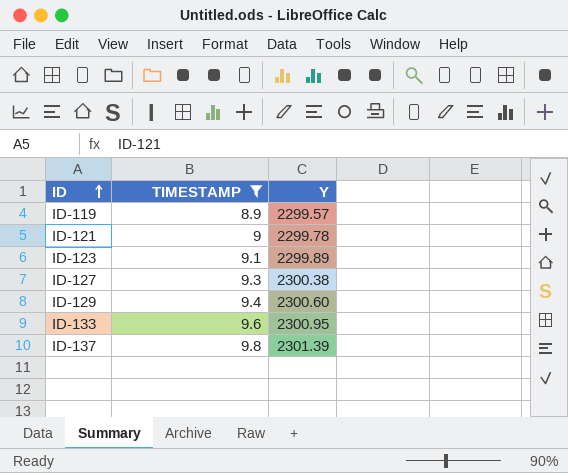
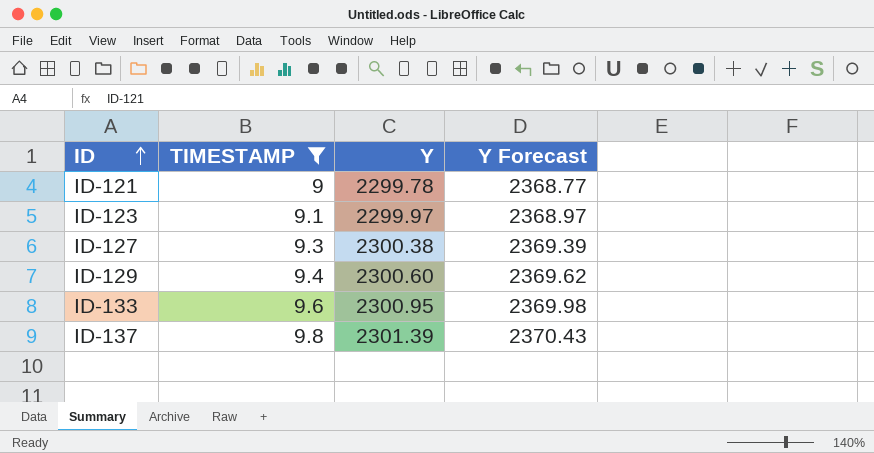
column Y Forecast | formula: none -> [Y] * 1.03
row ID-119: 8.9 | 2299.57 -> none
ID-123 | Y: 2299.89 -> 2299.97

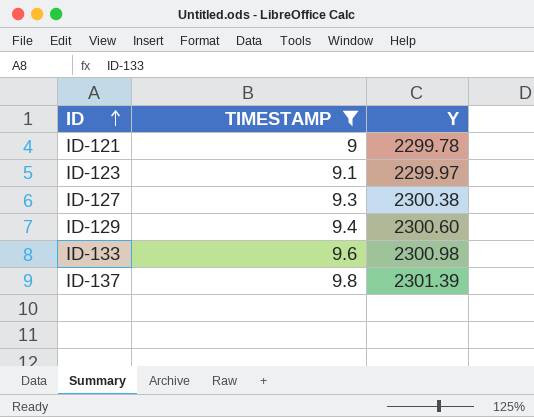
column Y Forecast | formula: [Y] * 1.03 -> none
ID-133 | Y: 2300.95 -> 2300.98

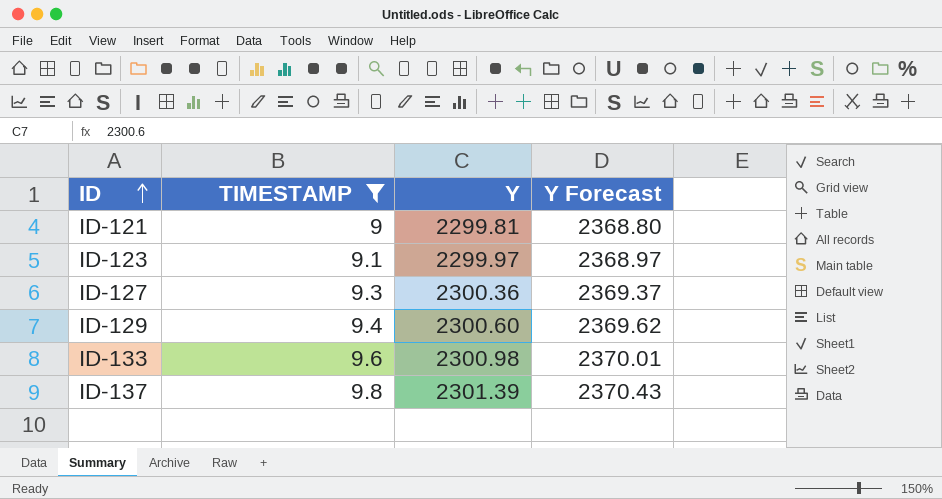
column Y Forecast | formula: none -> [Y] * 1.03
ID-121 | Y: 2299.78 -> 2299.81
ID-127 | Y: 2300.38 -> 2300.36

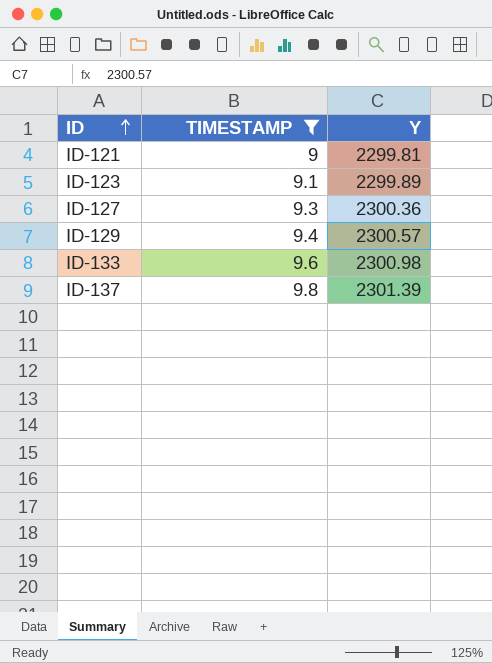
column Y Forecast | formula: [Y] * 1.03 -> none
ID-123 | Y: 2299.97 -> 2299.89
ID-129 | Y: 2300.60 -> 2300.57

